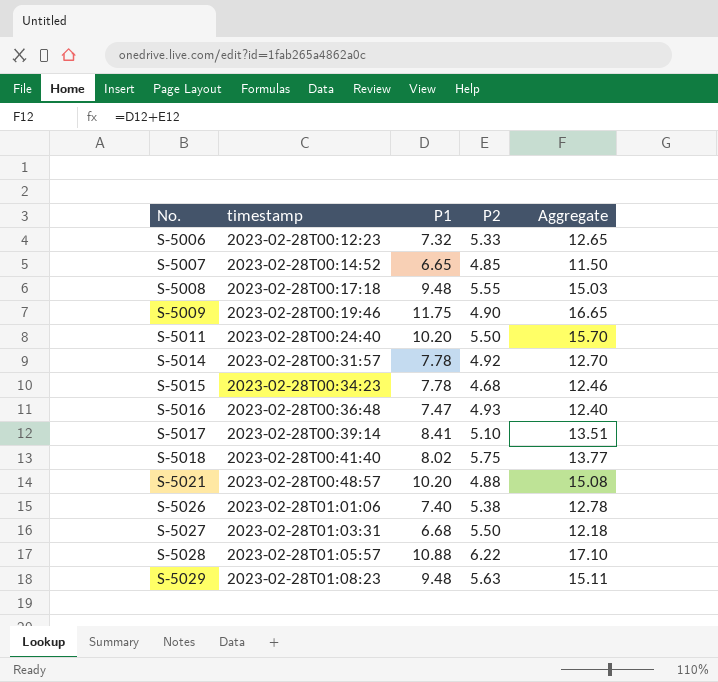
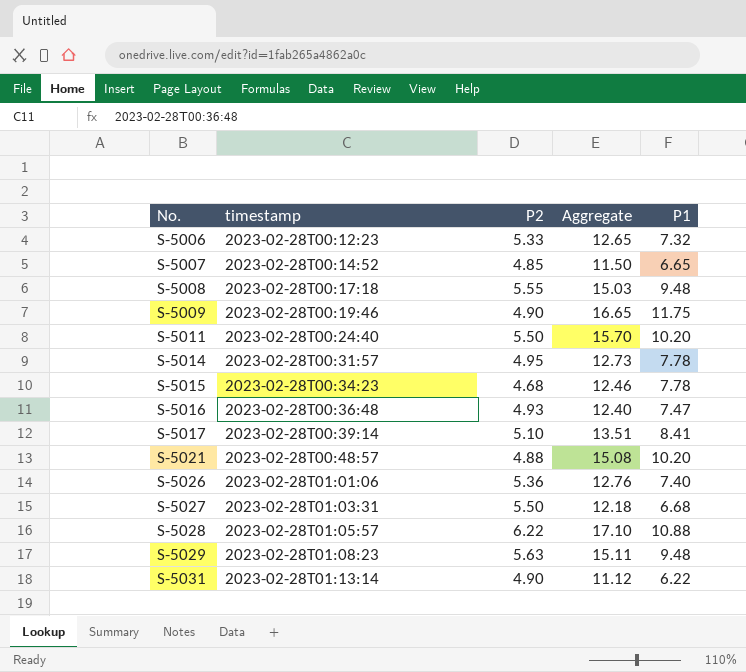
column P1 | position: 3 -> 5
row S-5018: 2023-02-28T00:41:40 | 8.02 | 5.75 | 13.77 -> none
S-5014 | P2: 4.92 -> 4.95
S-5014 | Aggregate: 12.70 -> 12.73
S-5026 | P2: 5.38 -> 5.36
S-5026 | Aggregate: 12.78 -> 12.76
row S-5031: none -> 2023-02-28T01:13:14 | 4.90 | 11.12 | 6.22

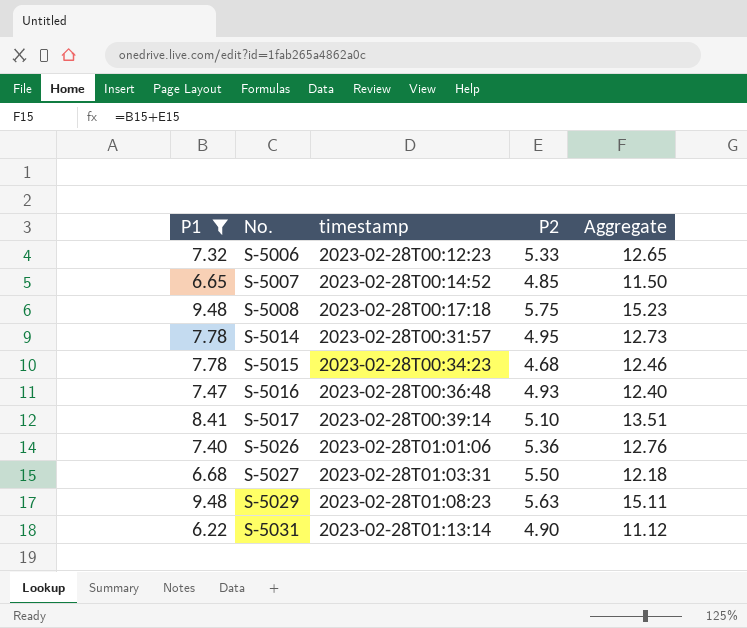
filter: none -> P1 <= 9.48
column P1 | position: 5 -> 1
S-5008 | P2: 5.55 -> 5.75
S-5008 | Aggregate: 15.03 -> 15.23

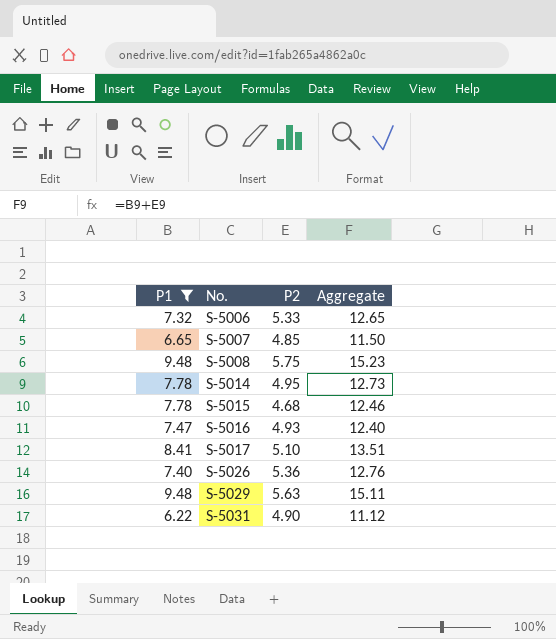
column timestamp | position: 3 -> none
row S-5027: 6.68 | 2023-02-28T01:03:31 | 5.50 | 12.18 -> none

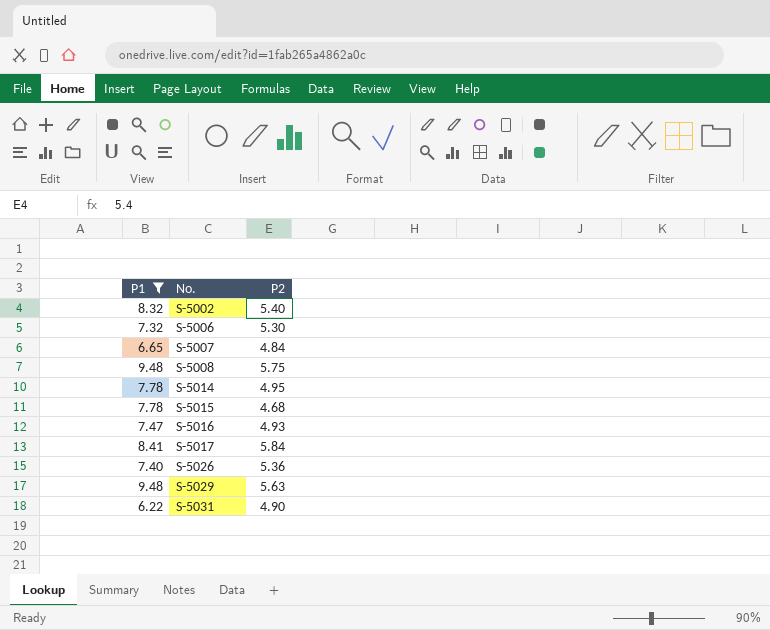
column Aggregate | formula: [P1] + [P2] -> none
row S-5002: none -> 8.32 | 5.40
S-5006 | P2: 5.33 -> 5.30
S-5007 | P2: 4.85 -> 4.84
S-5017 | P2: 5.10 -> 5.84

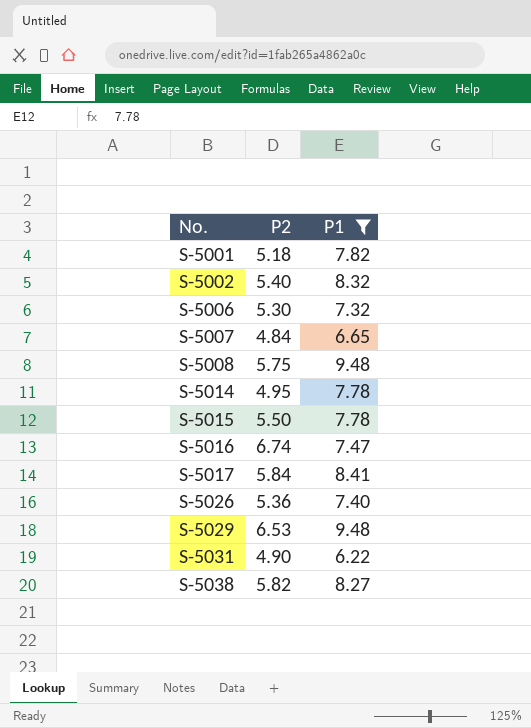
column P1 | position: 1 -> 3
row S-5001: none -> 5.18 | 7.82
S-5015 | P2: 4.68 -> 5.50
S-5016 | P2: 4.93 -> 6.74
S-5029 | P2: 5.63 -> 6.53
row S-5038: none -> 5.82 | 8.27

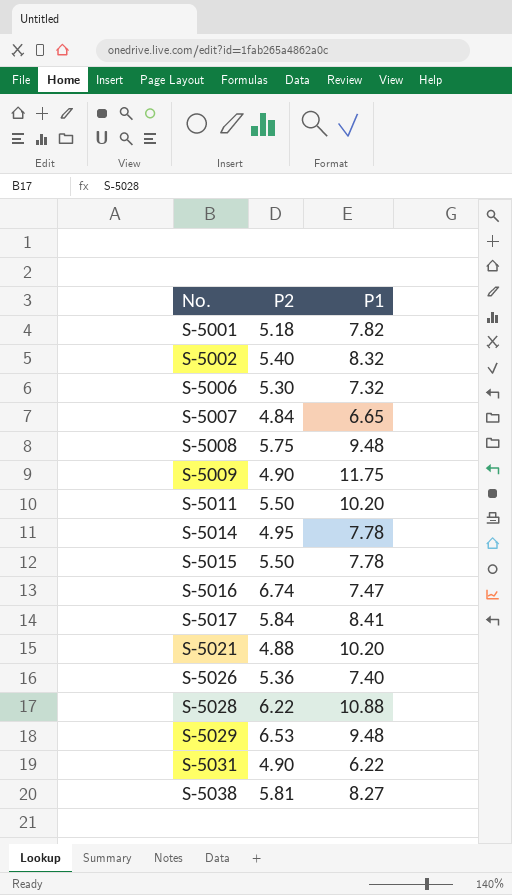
filter: P1 <= 9.48 -> none
S-5038 | P2: 5.82 -> 5.81

